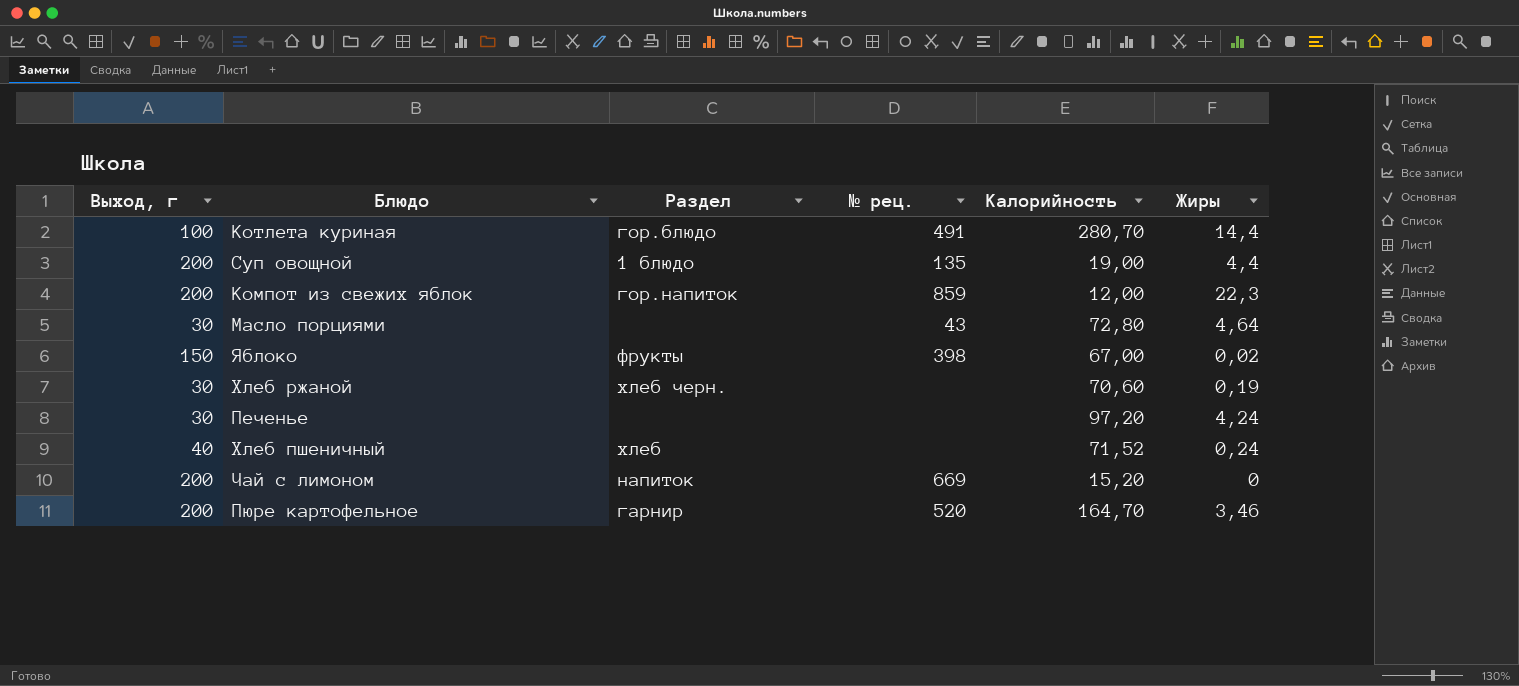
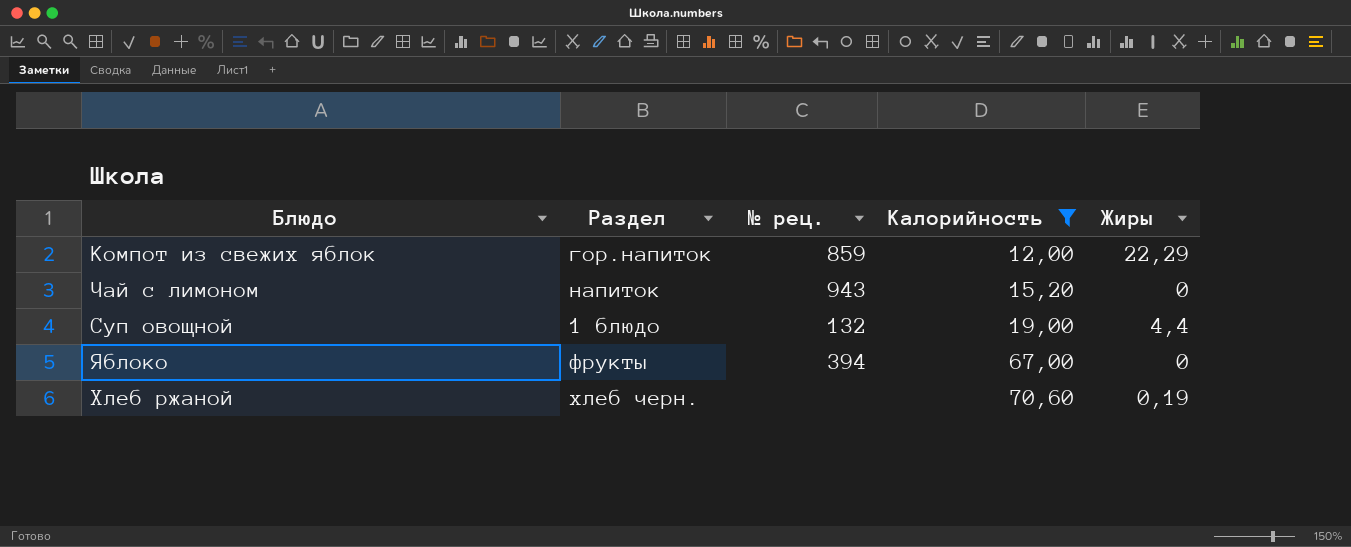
filter: none -> Калорийность <= 70,60
row order: none -> Калорийность ascending
column Выход, г | position: 1 -> none
Компот из свежих яблок | Жиры: 22,3 -> 22,29
Чай с лимоном | № рец.: 669 -> 943
Суп овощной | № рец.: 135 -> 132
Яблоко | № рец.: 398 -> 394
Яблоко | Жиры: 0,02 -> 0

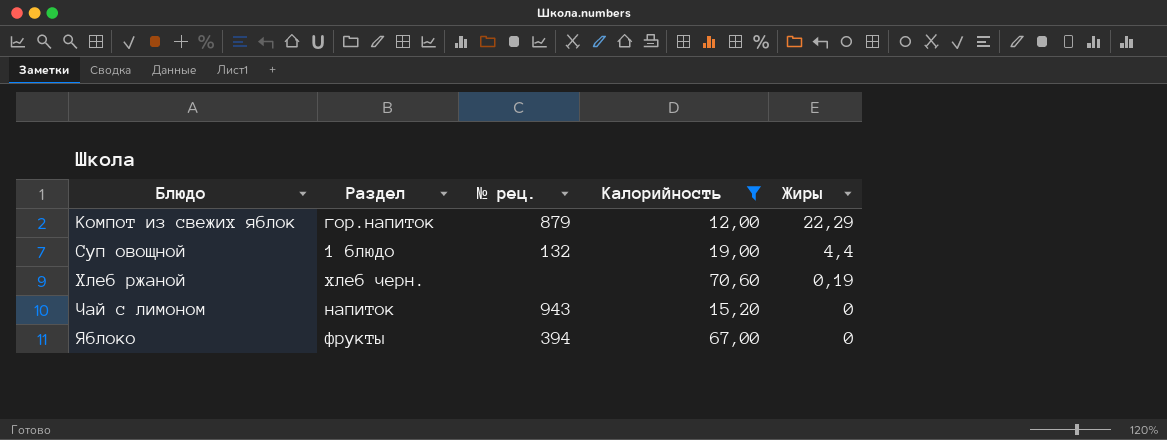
row order: Калорийность ascending -> Блюдо ascending
Компот из свежих яблок | № рец.: 859 -> 879

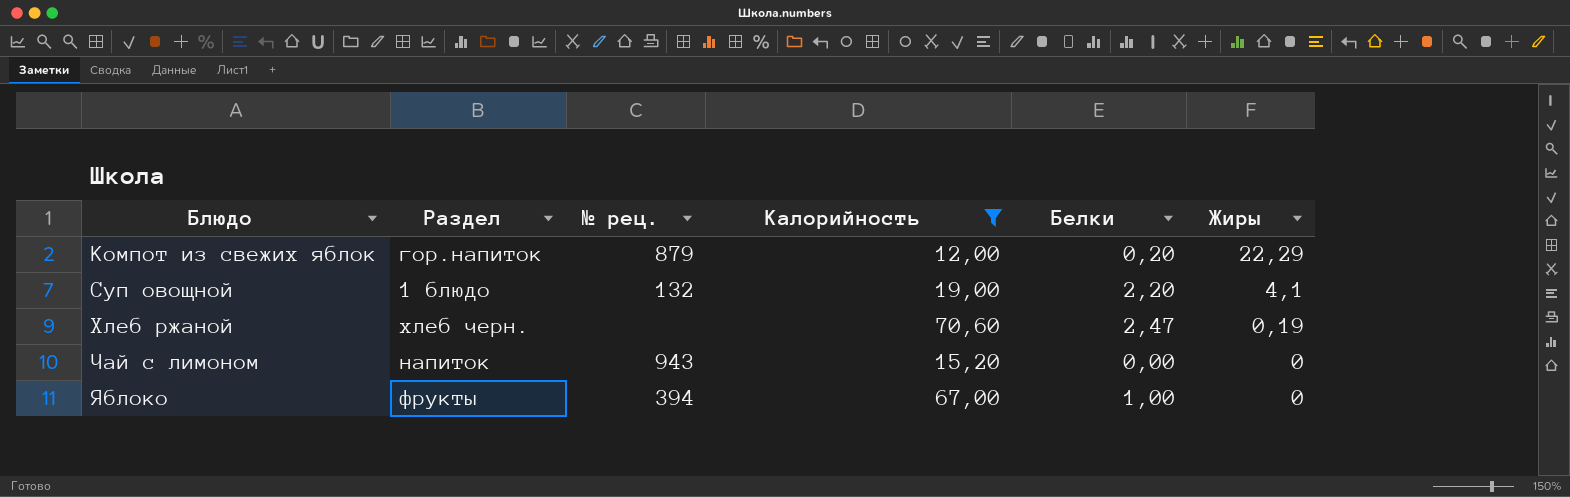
column Белки | position: none -> 5
Суп овощной | Жиры: 4,4 -> 4,1

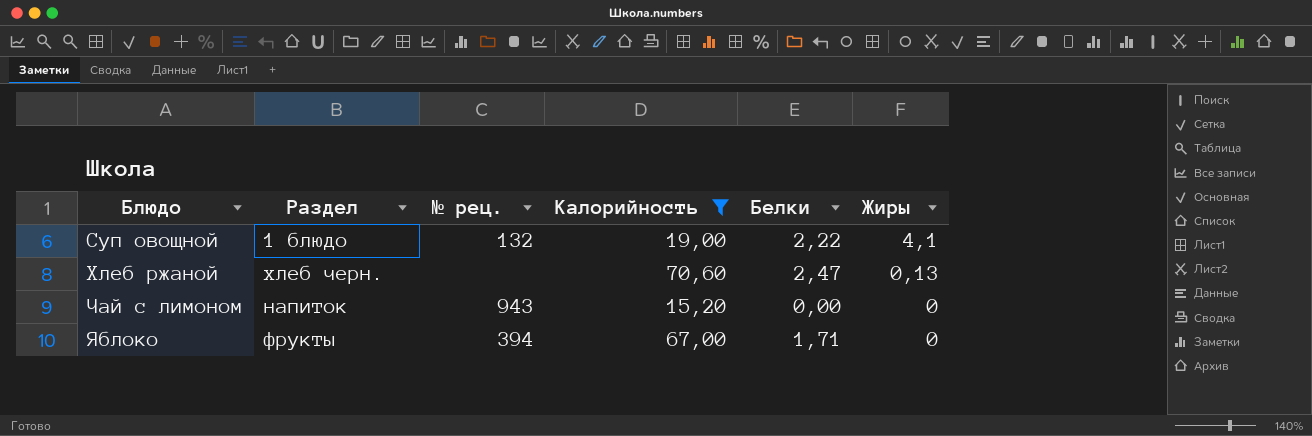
row Компот из свежих яблок: гор.напиток | 879 | 12,00 | 0,20 | 22,29 -> none
Суп овощной | Белки: 2,20 -> 2,22
Хлеб ржаной | Жиры: 0,19 -> 0,13
Яблоко | Белки: 1,00 -> 1,71

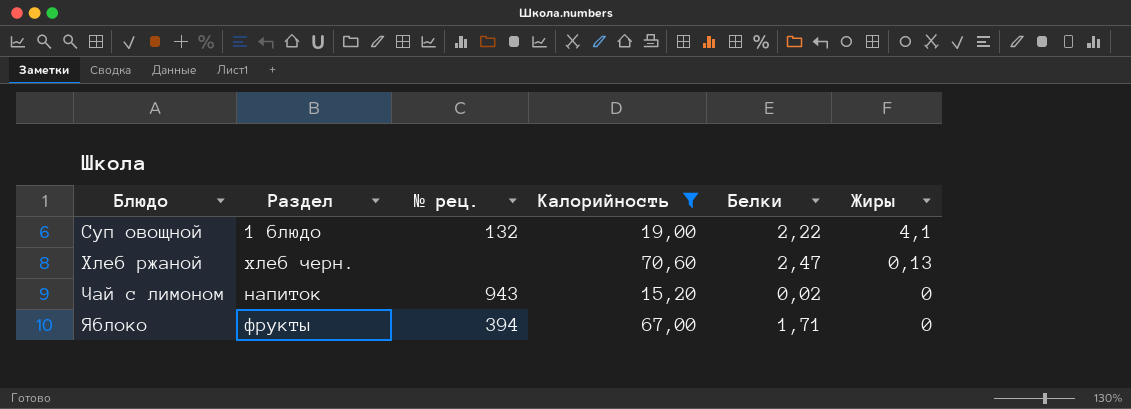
Чай с лимоном | Белки: 0,00 -> 0,02

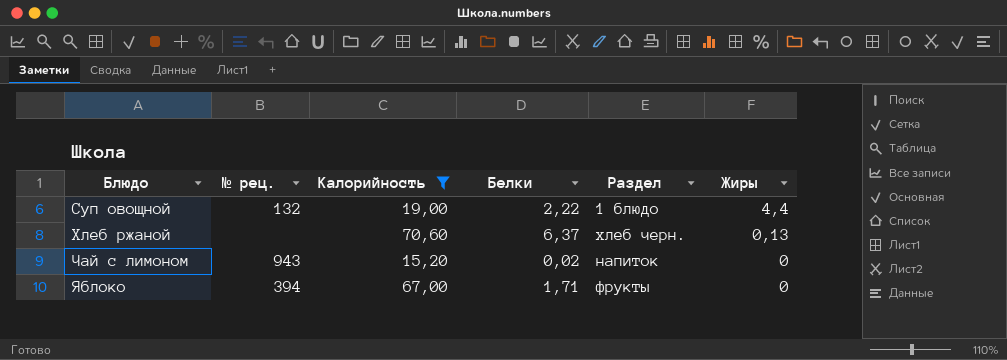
column Раздел | position: 2 -> 5
Суп овощной | Жиры: 4,1 -> 4,4
Хлеб ржаной | Белки: 2,47 -> 6,37

